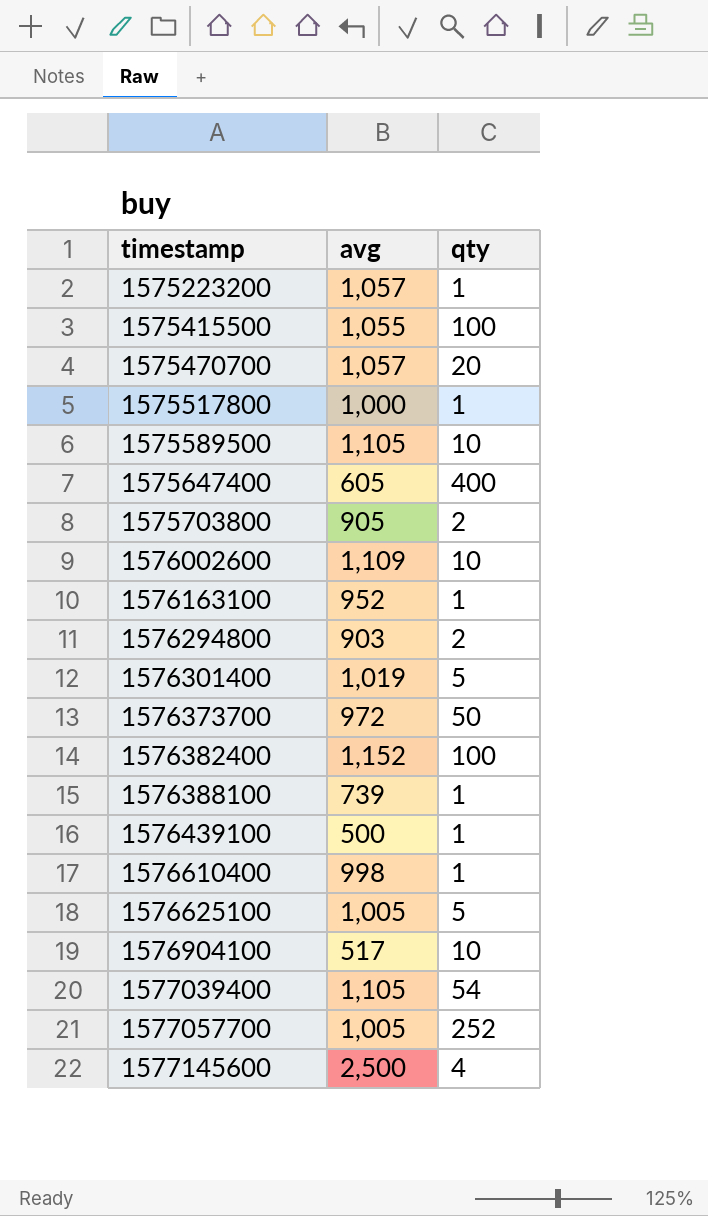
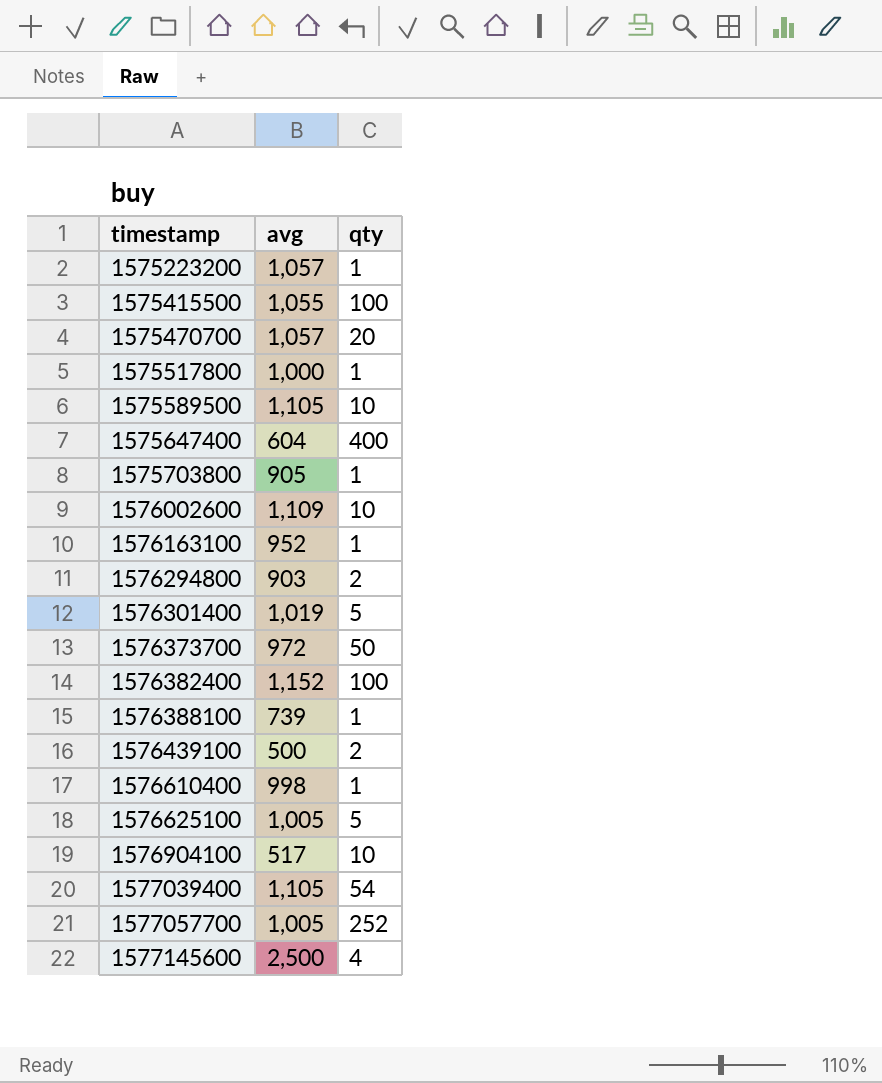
1575647400 | avg: 605 -> 604
1575703800 | qty: 2 -> 1
1576439100 | qty: 1 -> 2

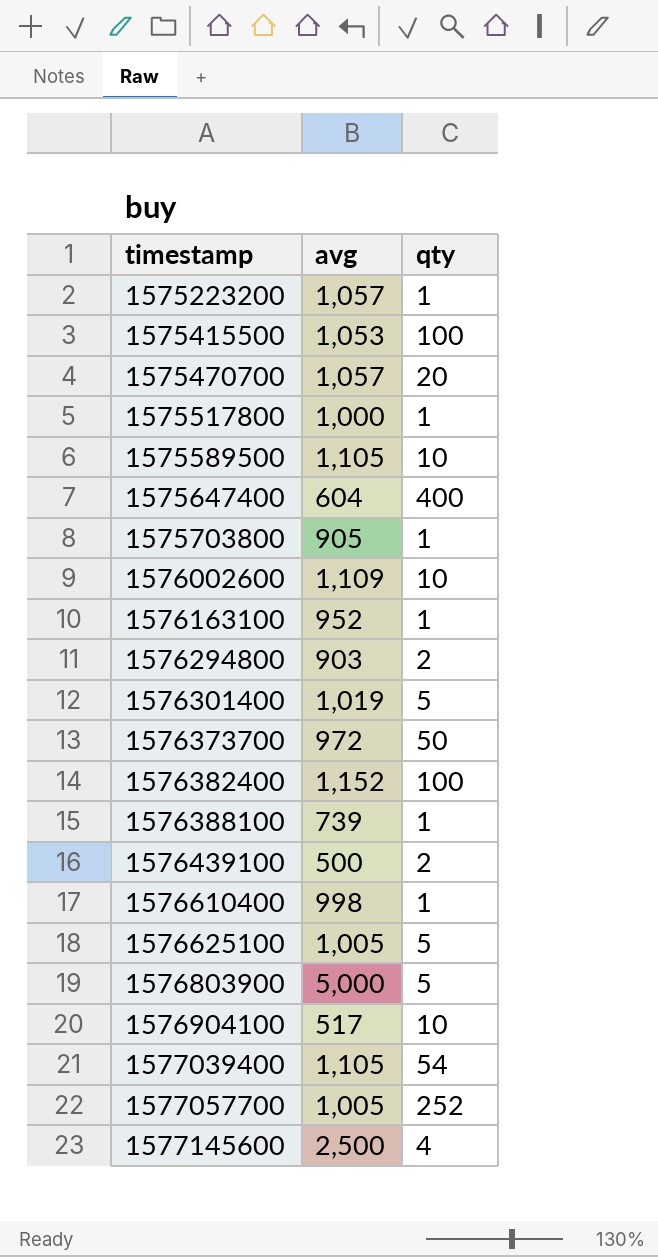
1575415500 | avg: 1,055 -> 1,053
row 1576803900: none -> 5,000 | 5

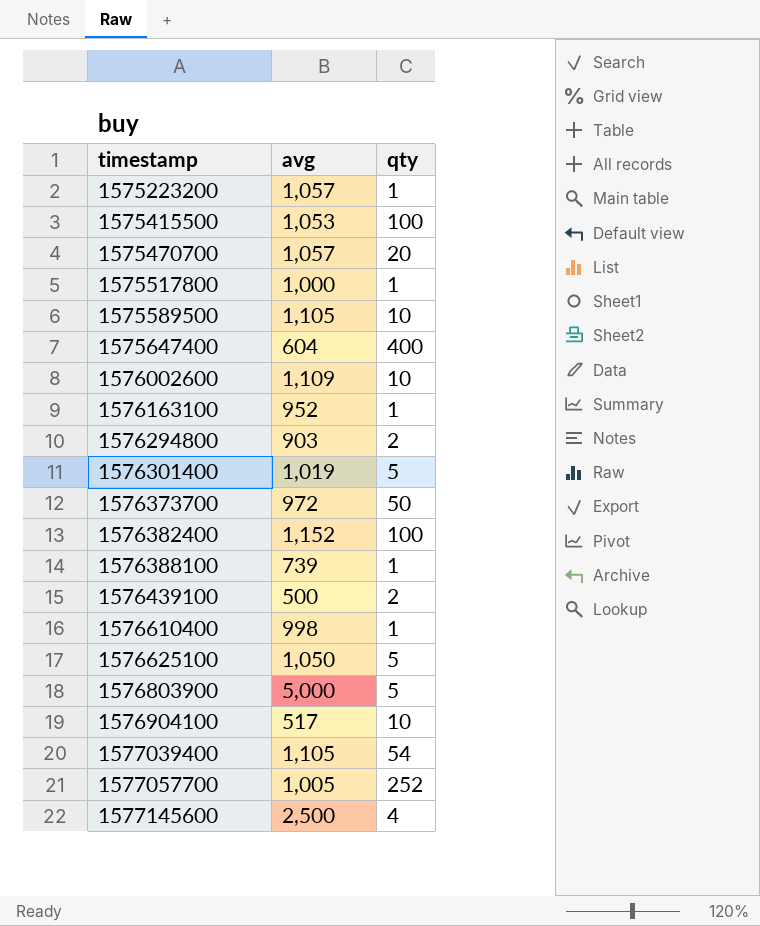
row 1575703800: 905 | 1 -> none
1576625100 | avg: 1,005 -> 1,050

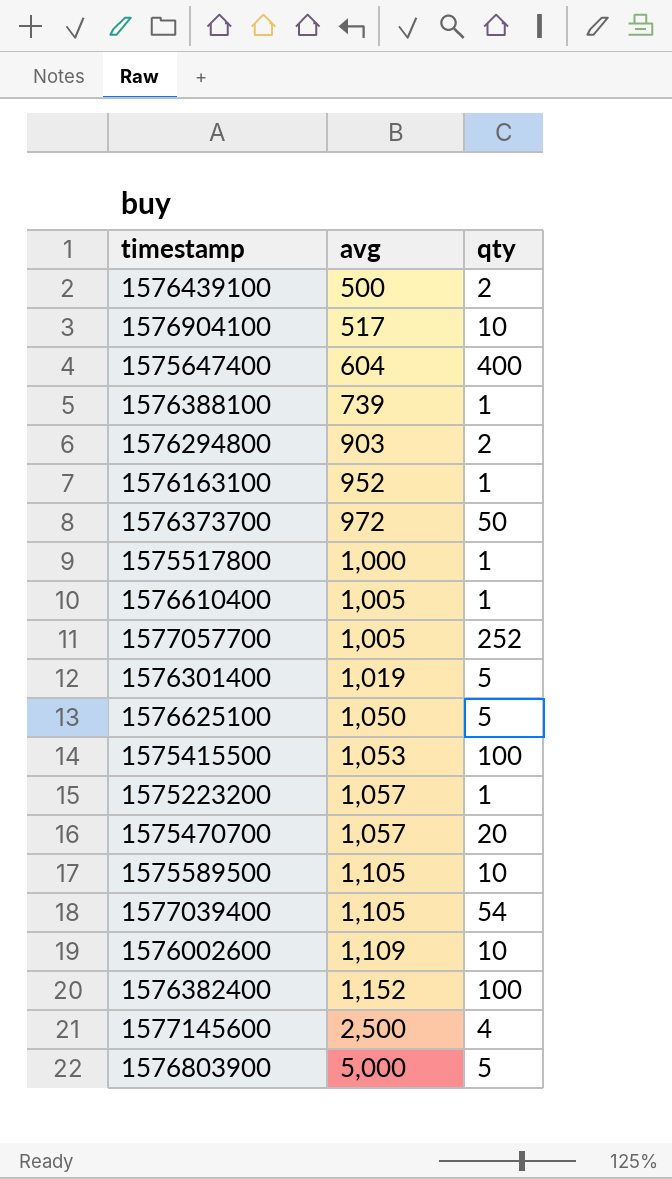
row order: timestamp ascending -> avg ascending
1576610400 | avg: 998 -> 1,005

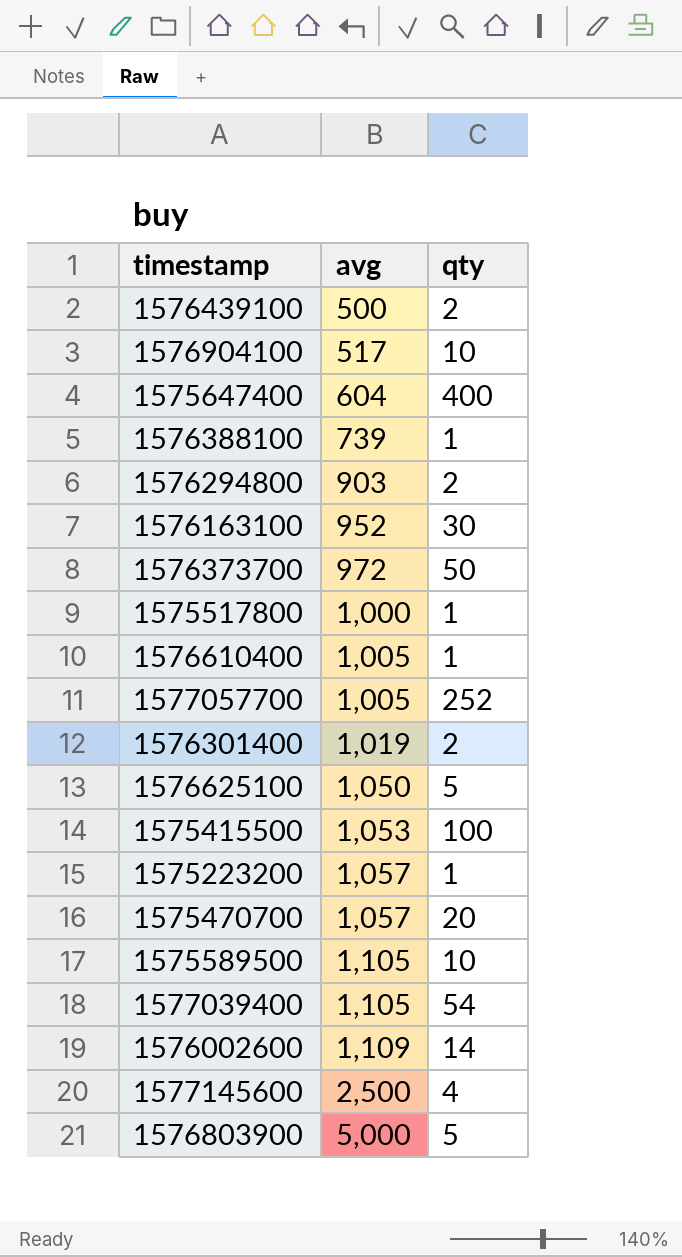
row 1576382400: 1,152 | 100 -> none
1576163100 | qty: 1 -> 30
1576301400 | qty: 5 -> 2
1576002600 | qty: 10 -> 14

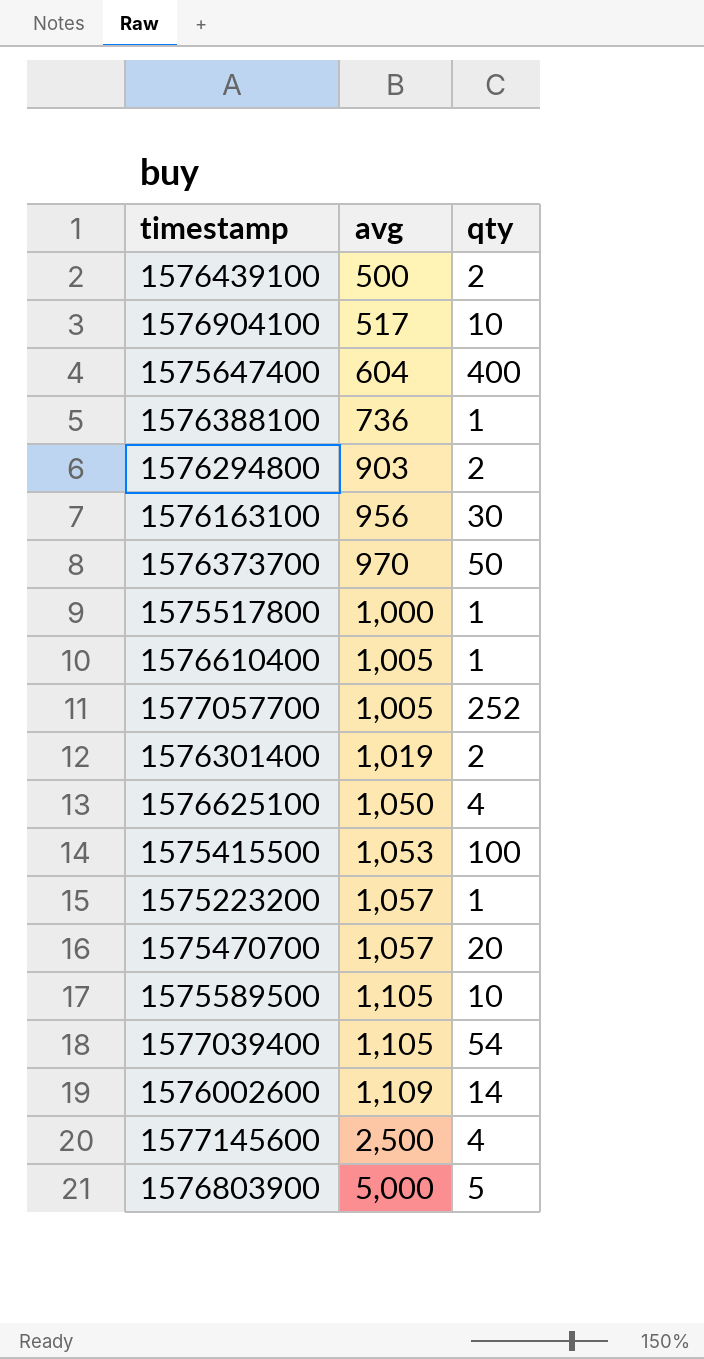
1576388100 | avg: 739 -> 736
1576163100 | avg: 952 -> 956
1576373700 | avg: 972 -> 970
1576625100 | qty: 5 -> 4

